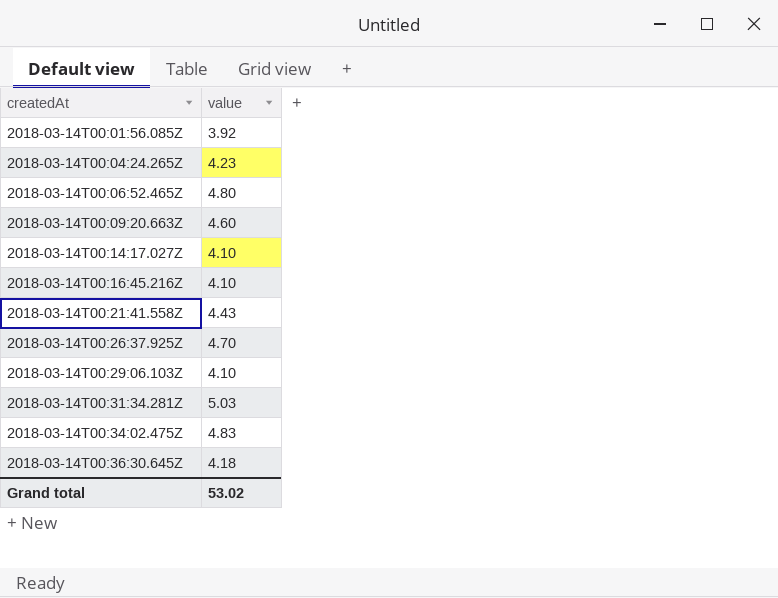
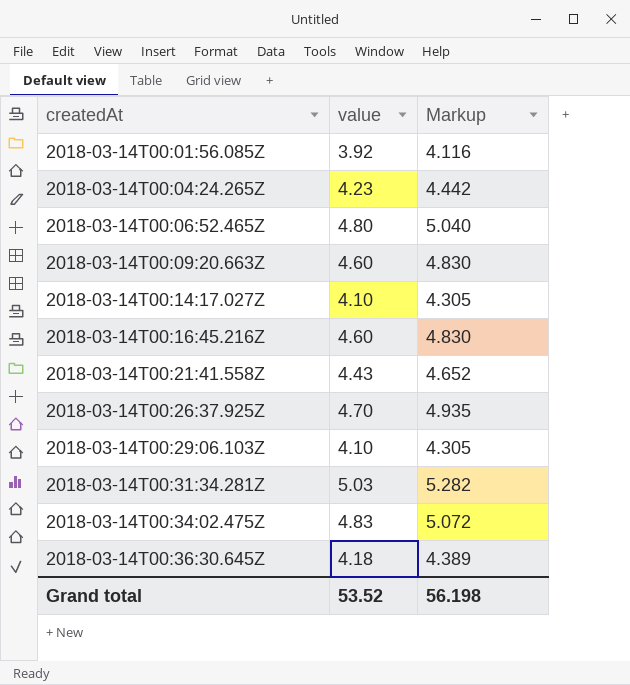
column Markup | formula: none -> [value] * 1.05
2018-03-14T00:16:45.216Z | value: 4.10 -> 4.60
Grand total | value: 53.02 -> 53.52

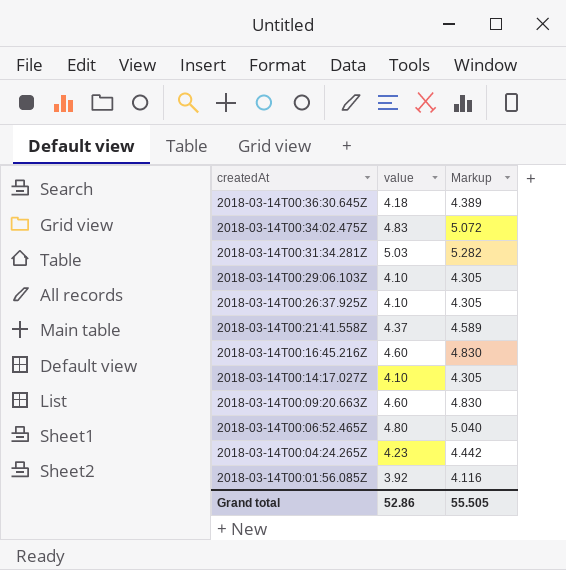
row order: createdAt ascending -> createdAt descending
2018-03-14T00:26:37.925Z | value: 4.70 -> 4.10
2018-03-14T00:26:37.925Z | Markup: 4.935 -> 4.305
2018-03-14T00:21:41.558Z | value: 4.43 -> 4.37
2018-03-14T00:21:41.558Z | Markup: 4.652 -> 4.589
Grand total | value: 53.52 -> 52.86
Grand total | Markup: 56.198 -> 55.505

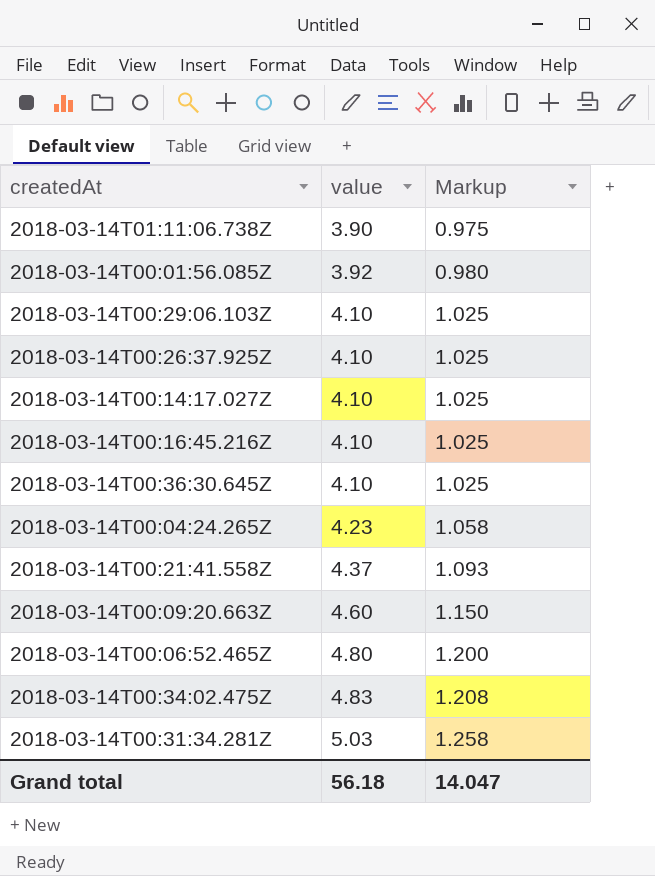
row order: createdAt descending -> value ascending
column Markup | formula: [value] * 1.05 -> [value] * 0.25
row 2018-03-14T01:11:06.738Z: none -> 3.90 | 0.975
2018-03-14T00:16:45.216Z | value: 4.60 -> 4.10
2018-03-14T00:36:30.645Z | value: 4.18 -> 4.10
Grand total | value: 52.86 -> 56.18
Grand total | Markup: 55.505 -> 14.047

